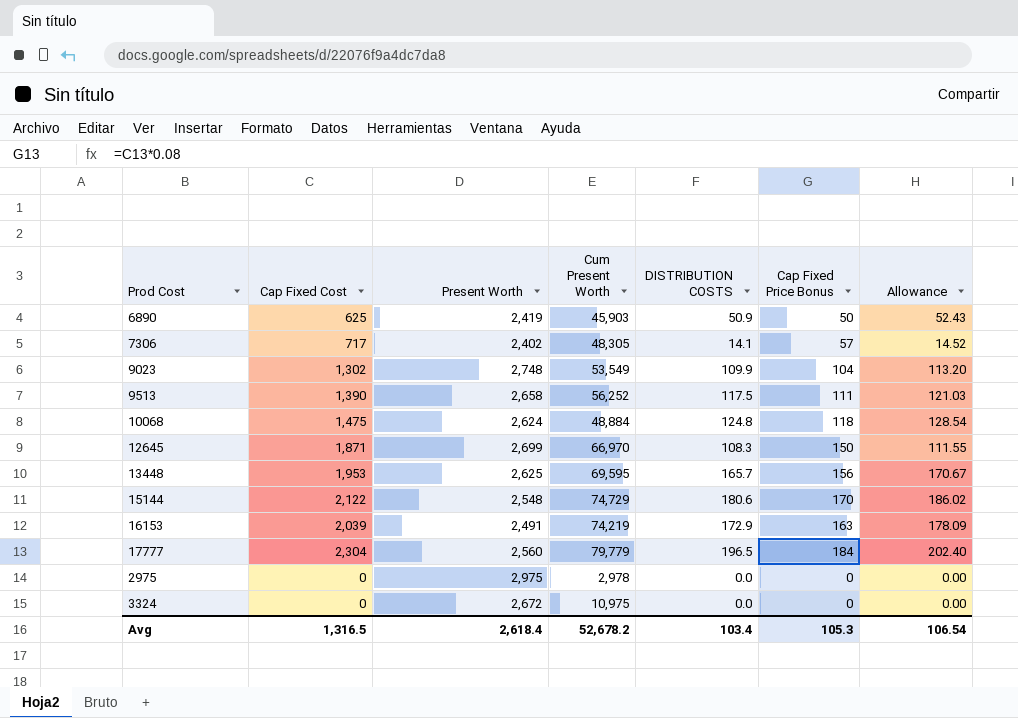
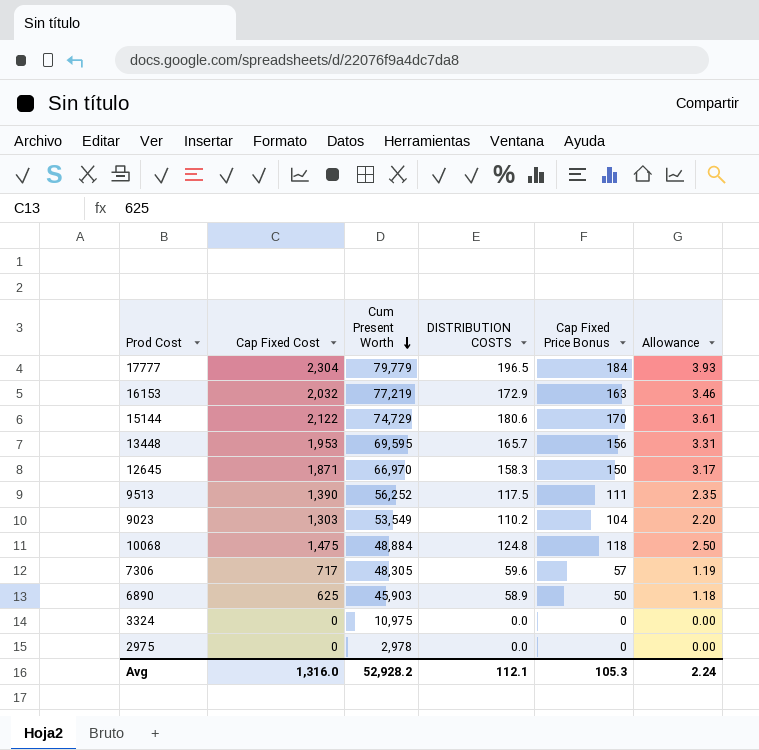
row order: none -> Cum Present Worth descending
column Present Worth | position: 3 -> none
column Allowance | formula: [DISTRIBUTION COSTS] * 1.03 -> [DISTRIBUTION COSTS] * 0.02
16153 | Cap Fixed Cost: 2,039 -> 2,032
16153 | Cum Present Worth: 74,219 -> 77,219
12645 | DISTRIBUTION COSTS: 108.3 -> 158.3
9023 | Cap Fixed Cost: 1,302 -> 1,303
9023 | DISTRIBUTION COSTS: 109.9 -> 110.2
7306 | DISTRIBUTION COSTS: 14.1 -> 59.6
6890 | DISTRIBUTION COSTS: 50.9 -> 58.9
Avg | Cap Fixed Cost: 1,316.5 -> 1,316.0
Avg | Cum Present Worth: 52,678.2 -> 52,928.2
Avg | DISTRIBUTION COSTS: 103.4 -> 112.1
Avg | Allowance: 106.54 -> 2.24

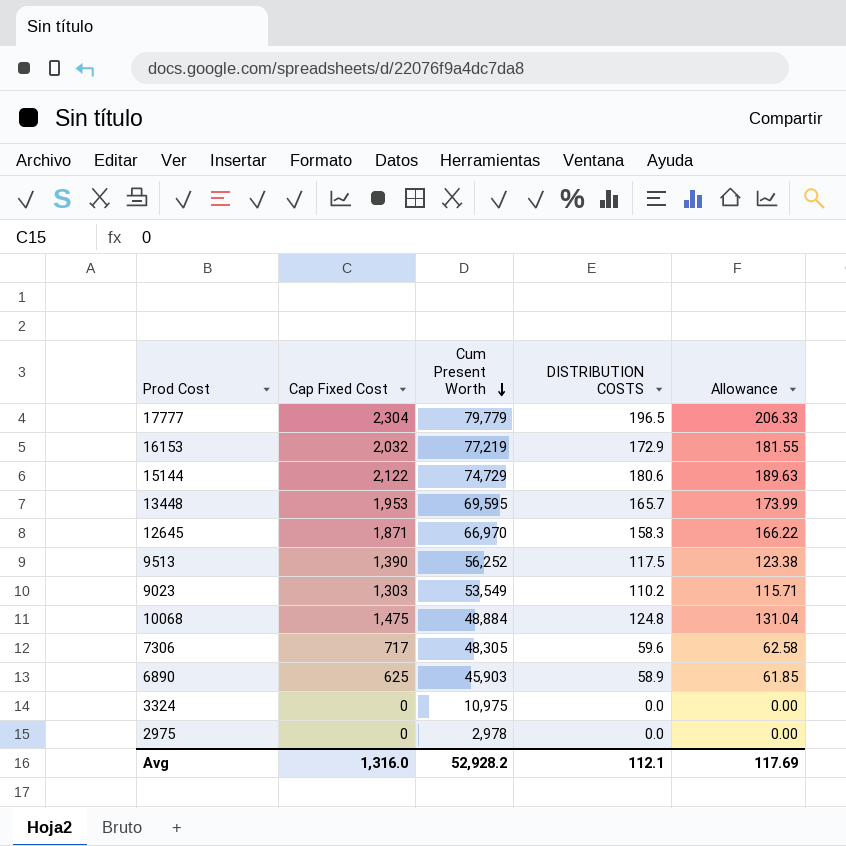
column Cap Fixed Price Bonus | formula: [Cap Fixed Cost] * 0.08 -> none
column Allowance | formula: [DISTRIBUTION COSTS] * 0.02 -> [DISTRIBUTION COSTS] * 1.05
Avg | Allowance: 2.24 -> 117.69

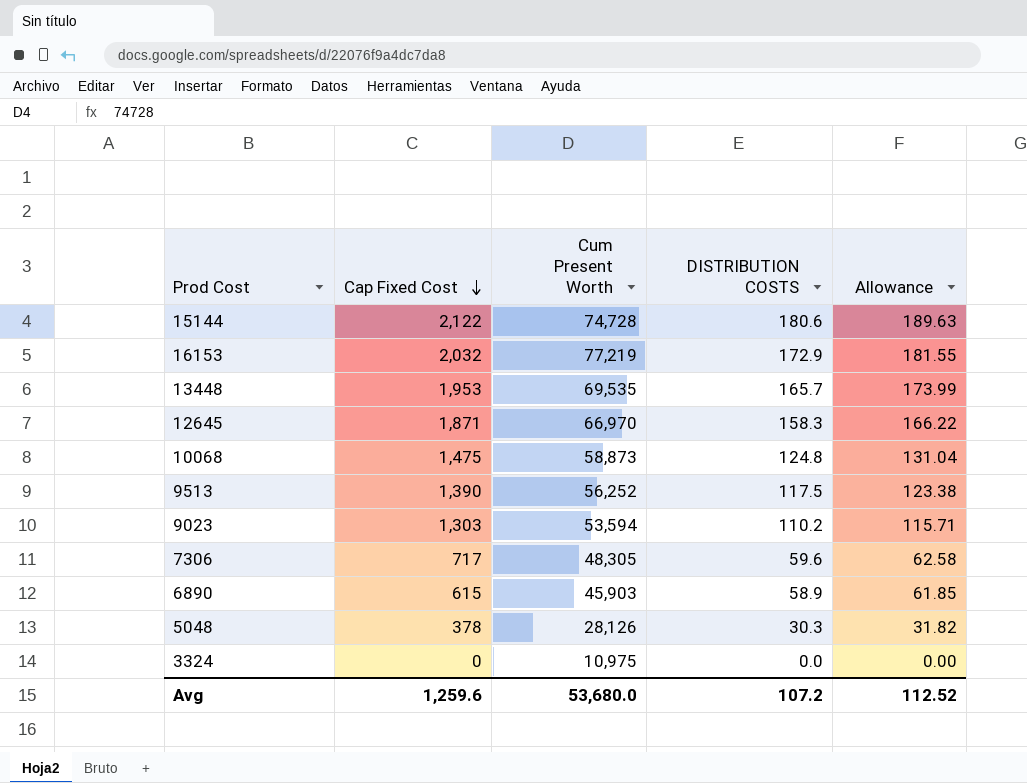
row order: Cum Present Worth descending -> Cap Fixed Cost descending
row 17777: 2,304 | 79,779 | 196.5 | 206.33 -> none
row 2975: 0 | 2,978 | 0.0 | 0.00 -> none
15144 | Cum Present Worth: 74,729 -> 74,728
13448 | Cum Present Worth: 69,595 -> 69,535
10068 | Cum Present Worth: 48,884 -> 58,873
9023 | Cum Present Worth: 53,549 -> 53,594
6890 | Cap Fixed Cost: 625 -> 615
row 5048: none -> 378 | 28,126 | 30.3 | 31.82
Avg | Cap Fixed Cost: 1,316.0 -> 1,259.6
Avg | Cum Present Worth: 52,928.2 -> 53,680.0
Avg | DISTRIBUTION COSTS: 112.1 -> 107.2
Avg | Allowance: 117.69 -> 112.52

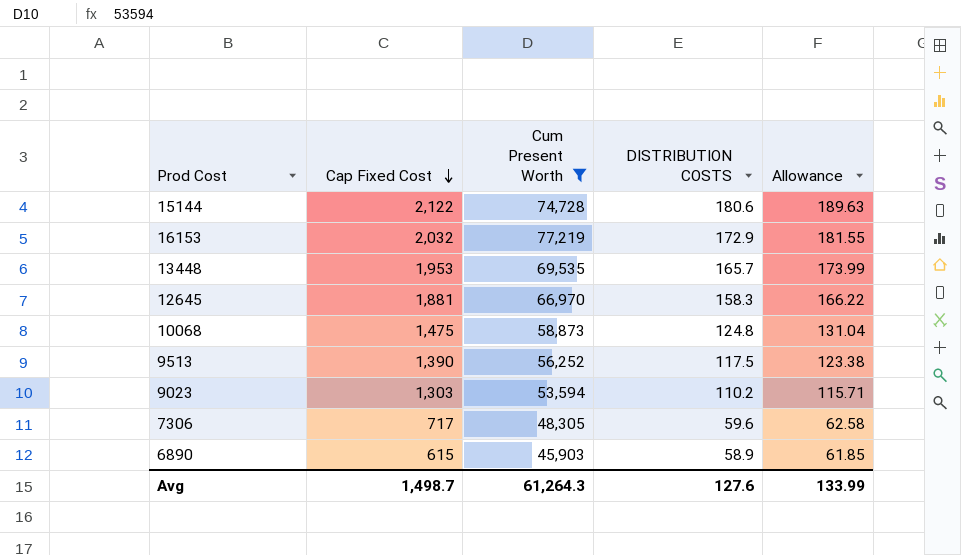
filter: none -> Cum Present Worth >= 45,903
12645 | Cap Fixed Cost: 1,871 -> 1,881
Avg | Cap Fixed Cost: 1,259.6 -> 1,498.7
Avg | Cum Present Worth: 53,680.0 -> 61,264.3
Avg | DISTRIBUTION COSTS: 107.2 -> 127.6
Avg | Allowance: 112.52 -> 133.99

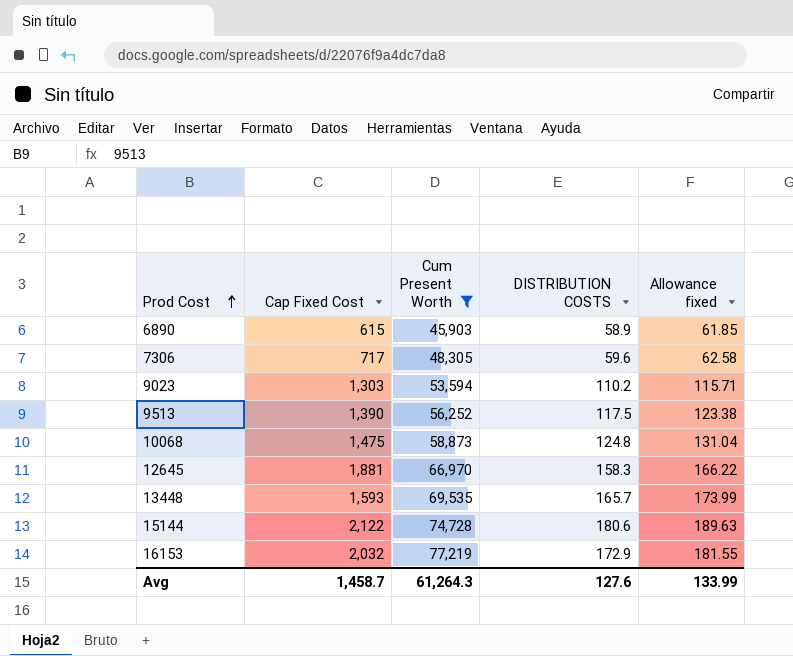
row order: Cap Fixed Cost descending -> Prod Cost ascending
column name: Allowance -> Allowance fixed
13448 | Cap Fixed Cost: 1,953 -> 1,593
Avg | Cap Fixed Cost: 1,498.7 -> 1,458.7

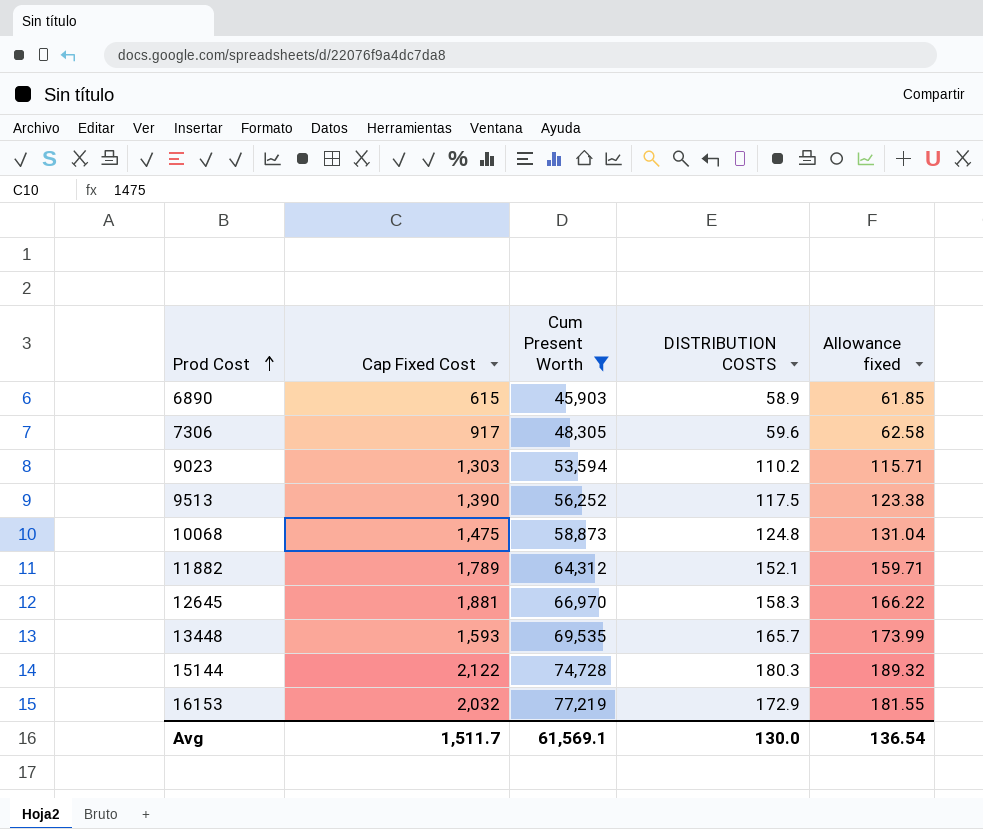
7306 | Cap Fixed Cost: 717 -> 917
row 11882: none -> 1,789 | 64,312 | 152.1 | 159.71
15144 | DISTRIBUTION COSTS: 180.6 -> 180.3
15144 | Allowance fixed: 189.63 -> 189.32
Avg | Cap Fixed Cost: 1,458.7 -> 1,511.7
Avg | Cum Present Worth: 61,264.3 -> 61,569.1
Avg | DISTRIBUTION COSTS: 127.6 -> 130.0
Avg | Allowance fixed: 133.99 -> 136.54

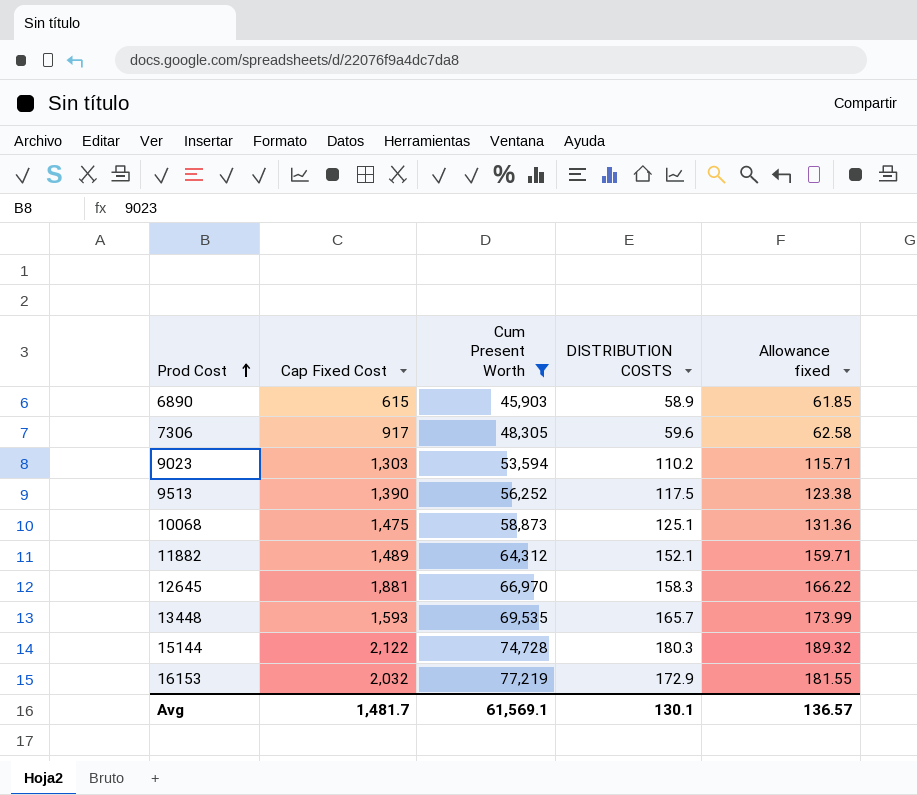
10068 | DISTRIBUTION COSTS: 124.8 -> 125.1
10068 | Allowance fixed: 131.04 -> 131.36
11882 | Cap Fixed Cost: 1,789 -> 1,489
Avg | Cap Fixed Cost: 1,511.7 -> 1,481.7
Avg | DISTRIBUTION COSTS: 130.0 -> 130.1
Avg | Allowance fixed: 136.54 -> 136.57

